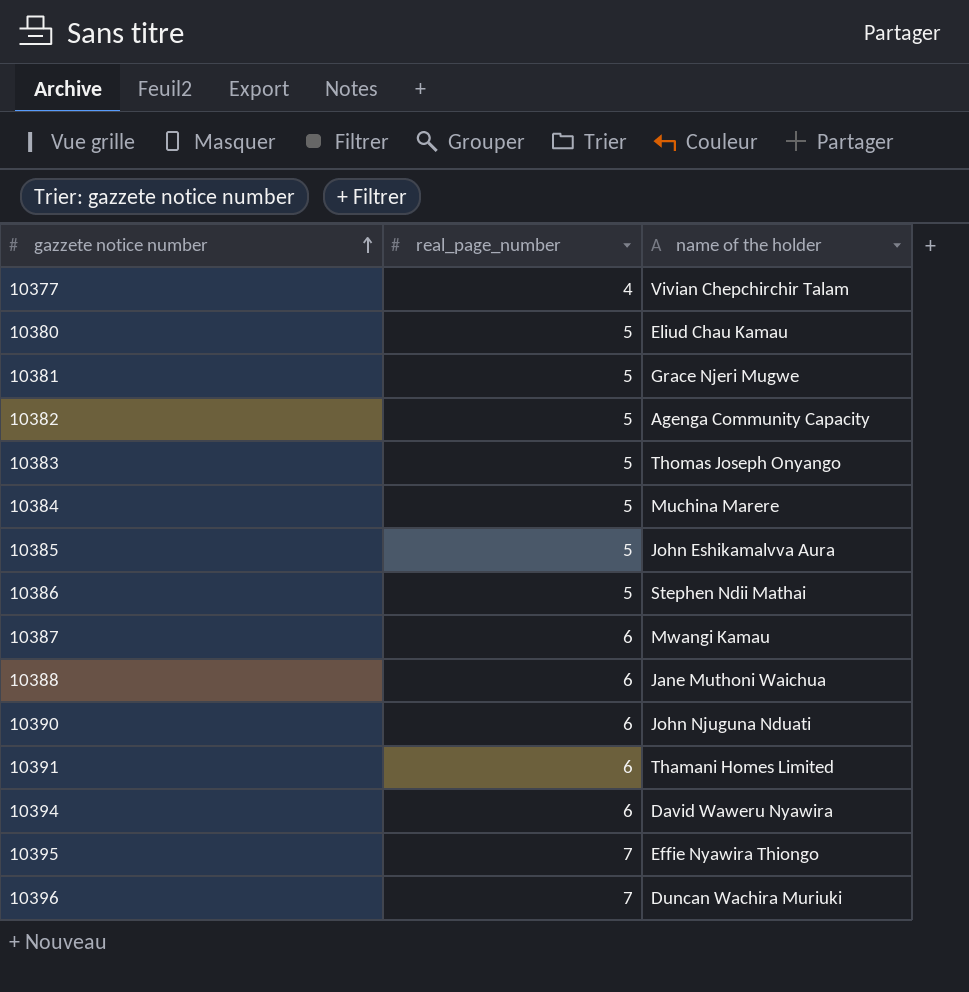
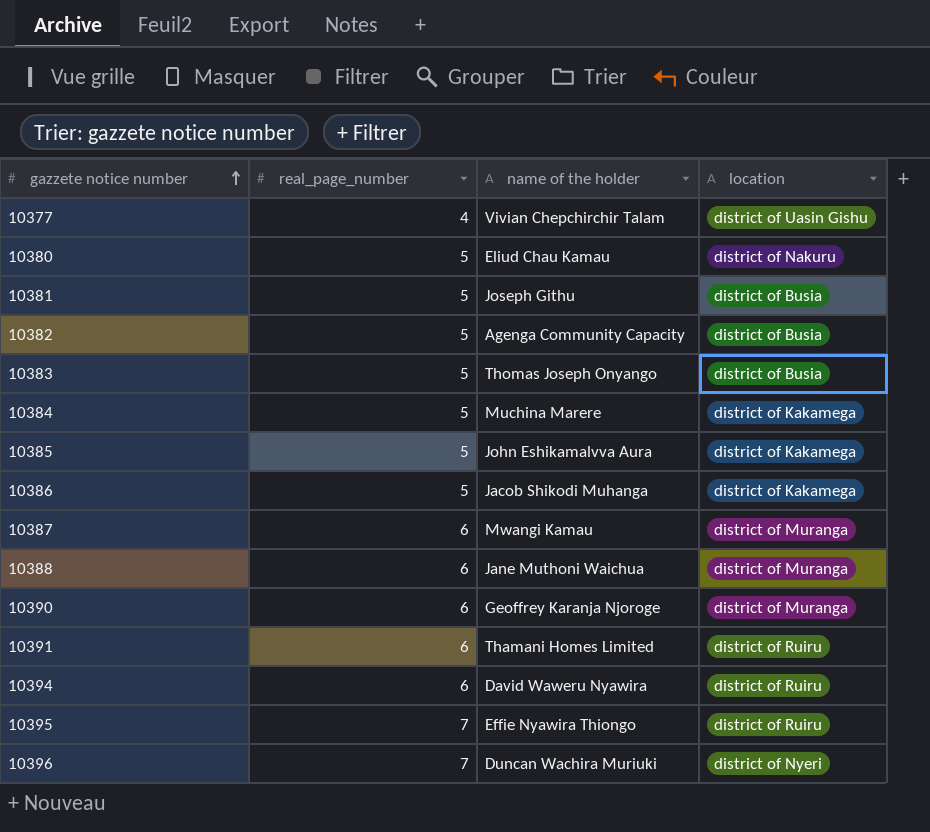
column location | position: none -> 4
10381 | name of the holder: Grace Njeri Mugwe -> Joseph Githu
10386 | name of the holder: Stephen Ndii Mathai -> Jacob Shikodi Muhanga
10390 | name of the holder: John Njuguna Nduati -> Geoffrey Karanja Njoroge

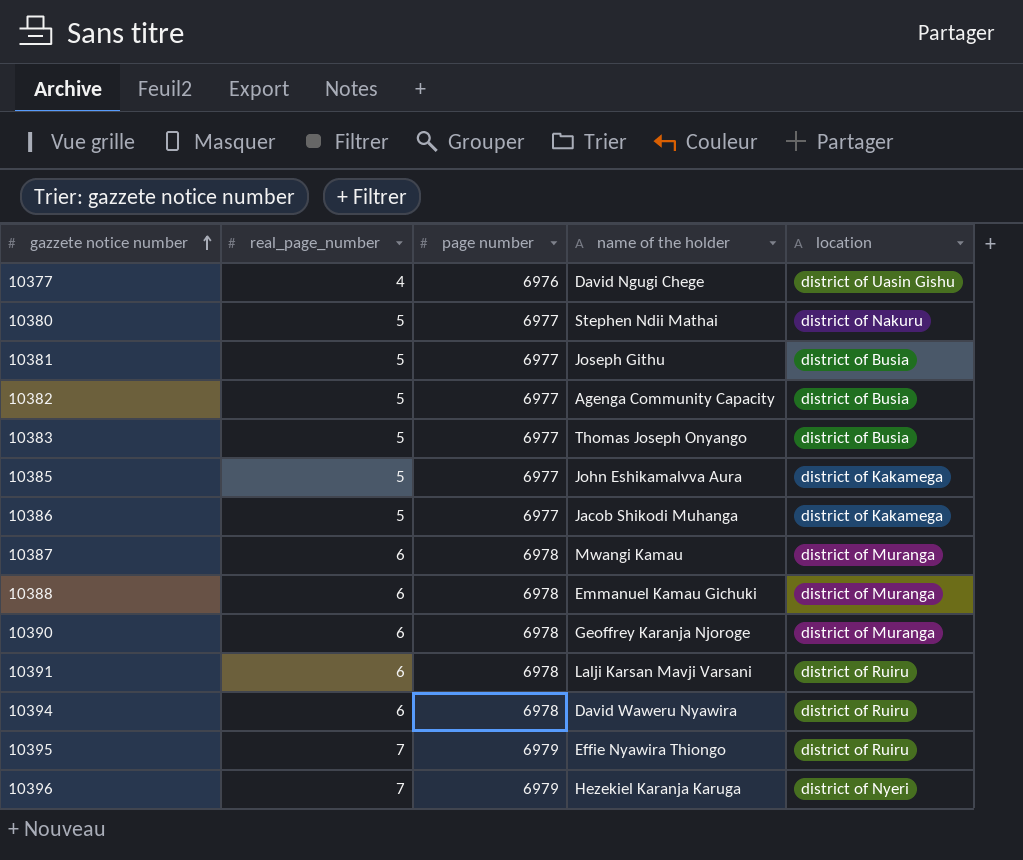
column page number | position: none -> 3
row 10384: 5 | Muchina Marere | district of Kakamega -> none
10377 | name of the holder: Vivian Chepchirchir Talam -> David Ngugi Chege
10380 | name of the holder: Eliud Chau Kamau -> Stephen Ndii Mathai
10388 | name of the holder: Jane Muthoni Waichua -> Emmanuel Kamau Gichuki
10391 | name of the holder: Thamani Homes Limited -> Lalji Karsan Mavji Varsani
10396 | name of the holder: Duncan Wachira Muriuki -> Hezekiel Karanja Karuga

